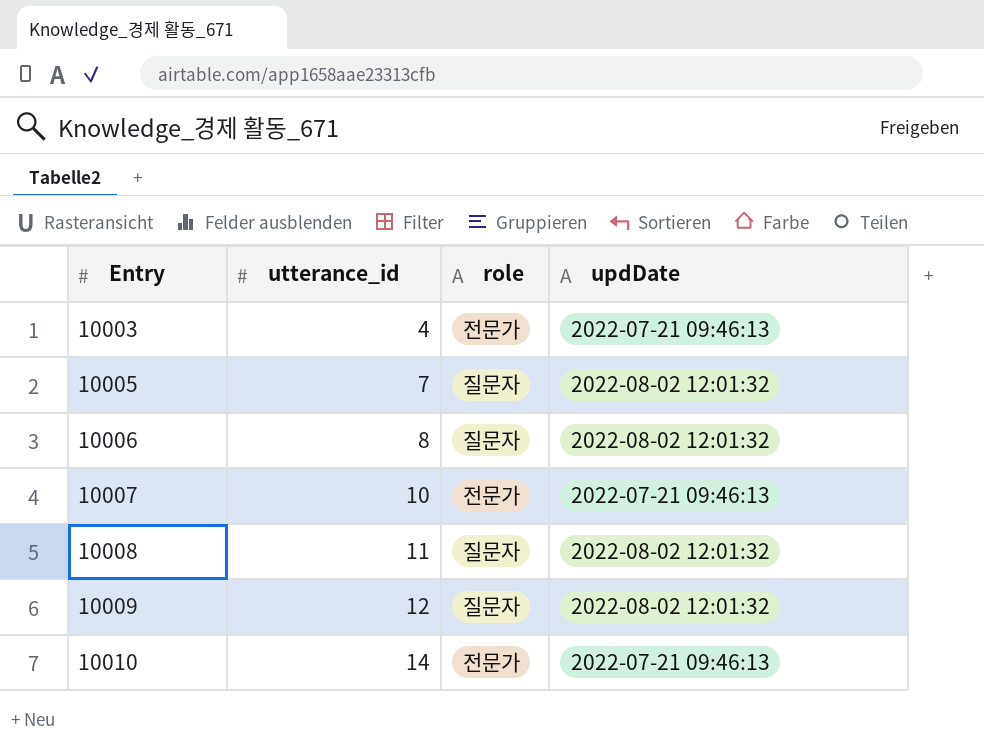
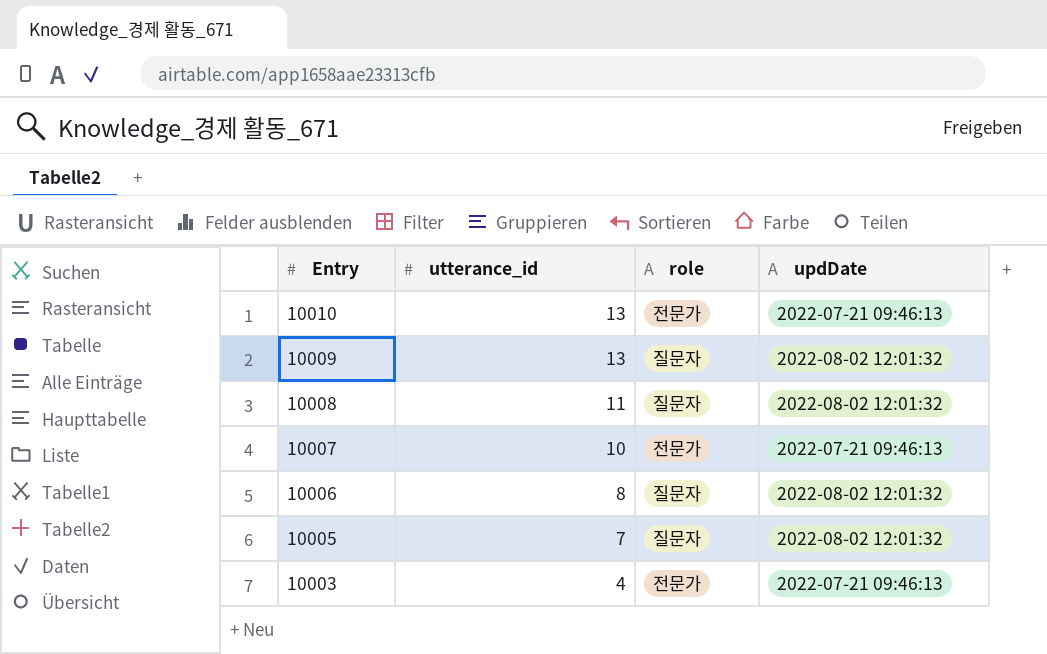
row order: Entry ascending -> Entry descending
10010 | utterance_id: 14 -> 13
10009 | utterance_id: 12 -> 13

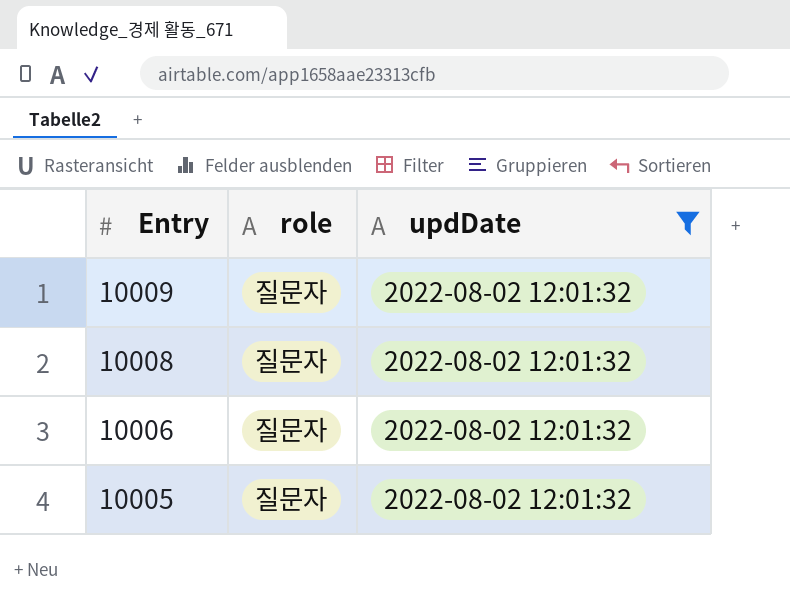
filter: none -> updDate = 2022-08-02 12:01:32
column utterance_id | position: 2 -> none

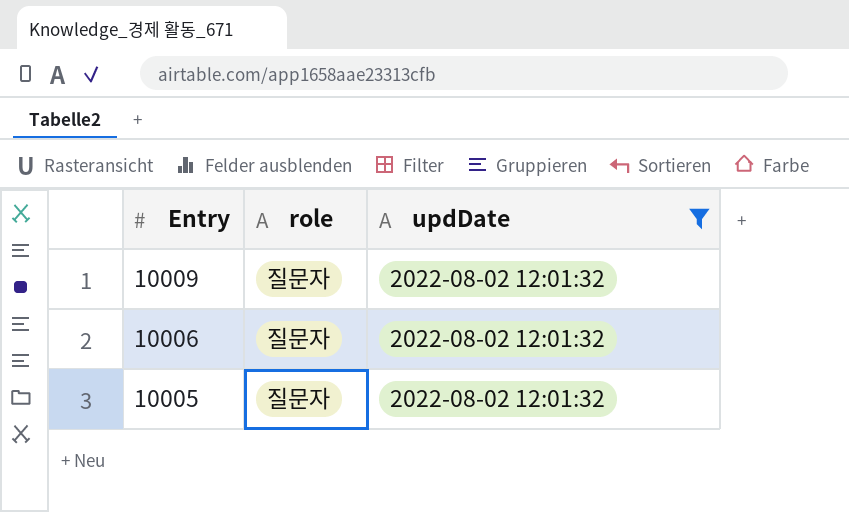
row 10008: 질문자 | 2022-08-02 12:01:32 -> none

